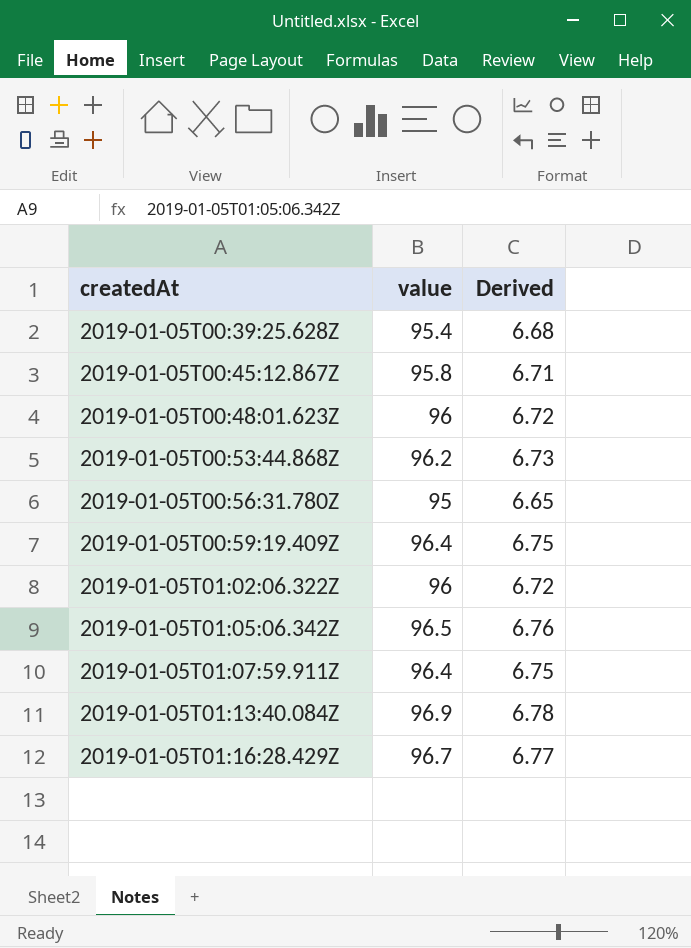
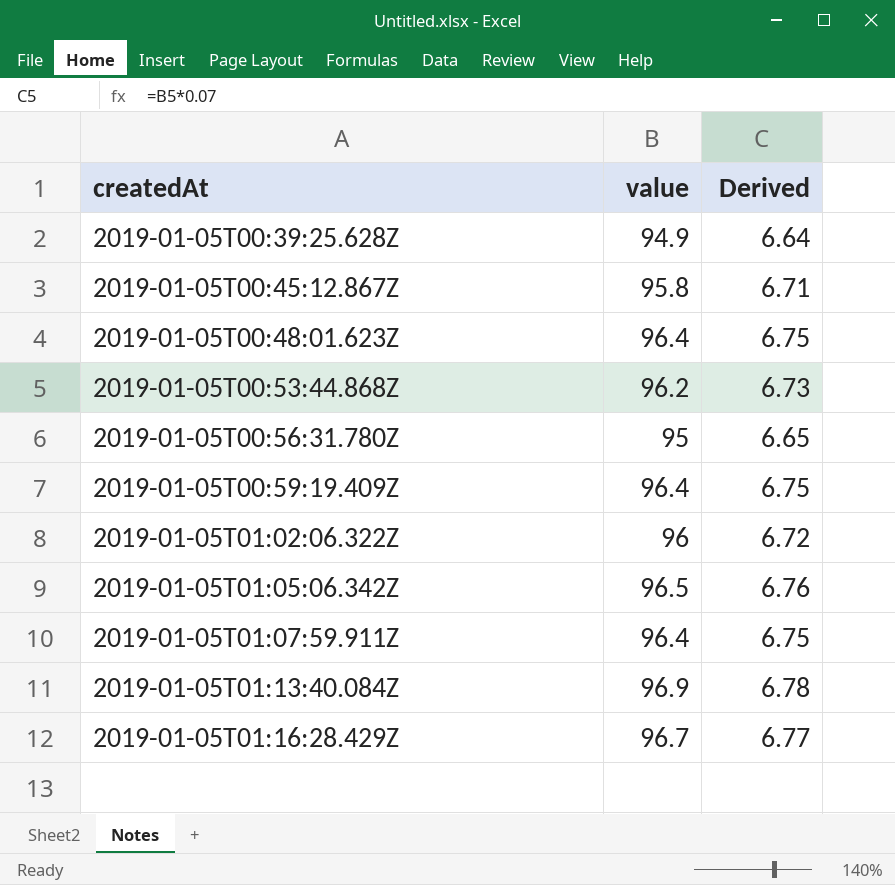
2019-01-05T00:39:25.628Z | value: 95.4 -> 94.9
2019-01-05T00:39:25.628Z | Derived: 6.68 -> 6.64
2019-01-05T00:48:01.623Z | value: 96 -> 96.4
2019-01-05T00:48:01.623Z | Derived: 6.72 -> 6.75

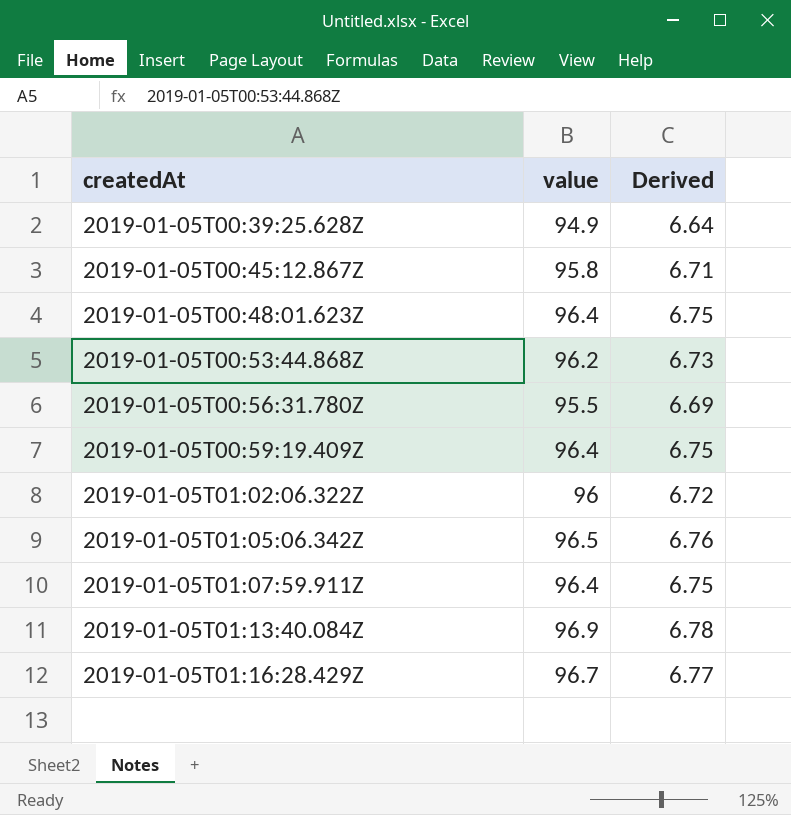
2019-01-05T00:56:31.780Z | value: 95 -> 95.5
2019-01-05T00:56:31.780Z | Derived: 6.65 -> 6.69

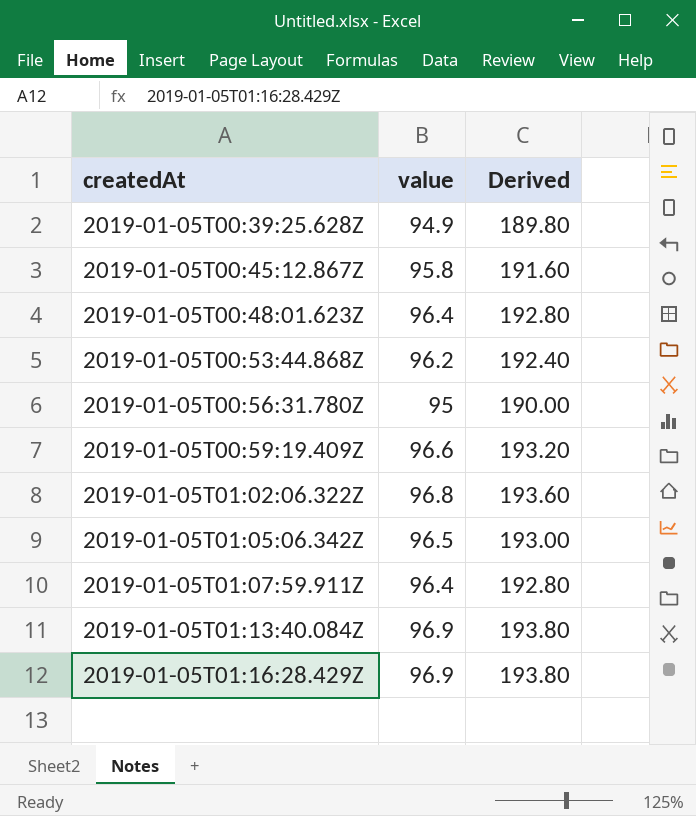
column Derived | formula: [value] * 0.07 -> [value] * 2
2019-01-05T00:56:31.780Z | value: 95.5 -> 95
2019-01-05T00:59:19.409Z | value: 96.4 -> 96.6
2019-01-05T01:02:06.322Z | value: 96 -> 96.8
2019-01-05T01:16:28.429Z | value: 96.7 -> 96.9

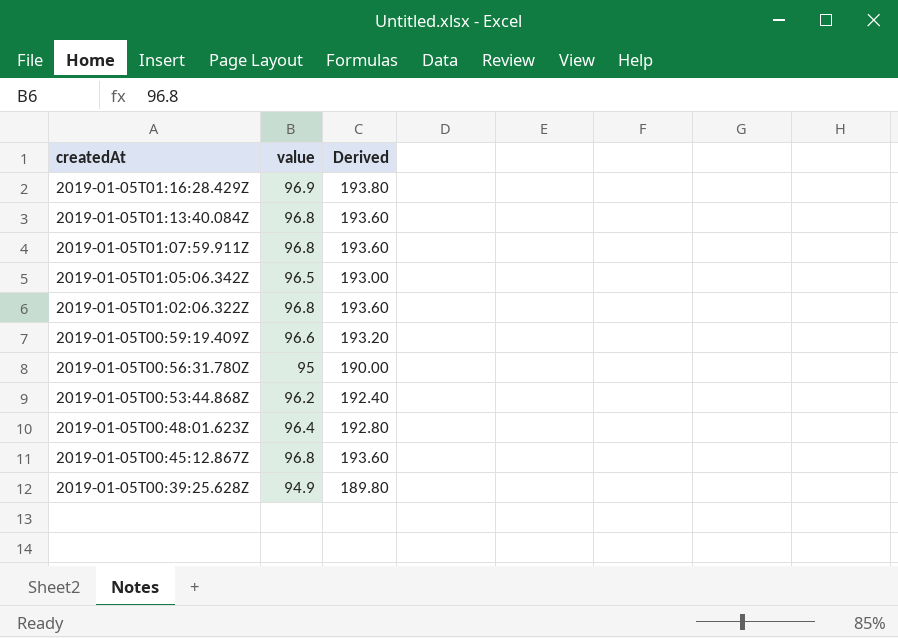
row order: createdAt ascending -> createdAt descending
2019-01-05T01:13:40.084Z | value: 96.9 -> 96.8
2019-01-05T01:13:40.084Z | Derived: 193.80 -> 193.60
2019-01-05T01:07:59.911Z | value: 96.4 -> 96.8
2019-01-05T01:07:59.911Z | Derived: 192.80 -> 193.60
2019-01-05T00:45:12.867Z | value: 95.8 -> 96.8
2019-01-05T00:45:12.867Z | Derived: 191.60 -> 193.60

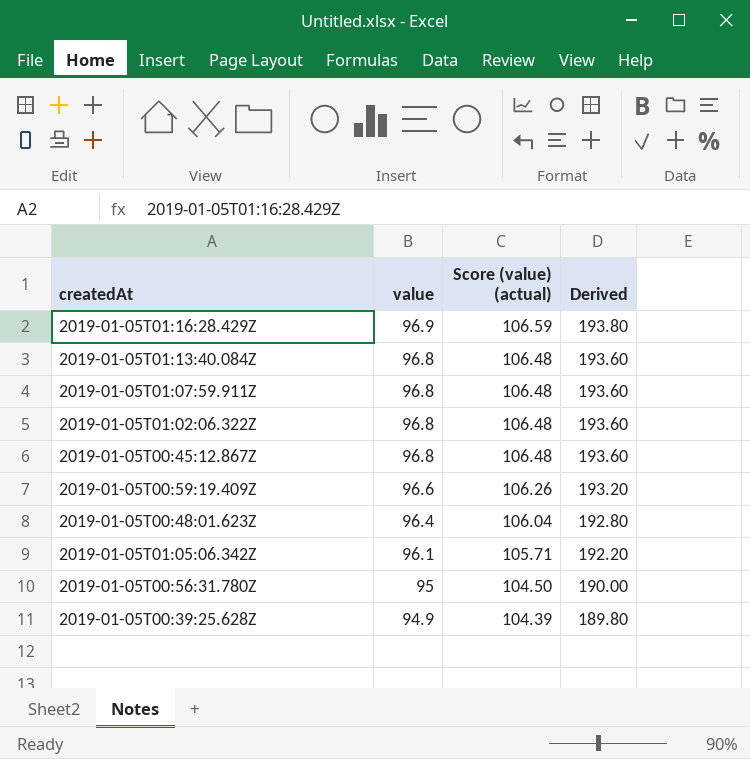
row order: createdAt descending -> value descending
column Score (value) (actual) | formula: none -> [value] * 1.1
row 2019-01-05T00:53:44.868Z: 96.2 | 192.40 -> none
2019-01-05T01:05:06.342Z | value: 96.5 -> 96.1
2019-01-05T01:05:06.342Z | Derived: 193.00 -> 192.20

